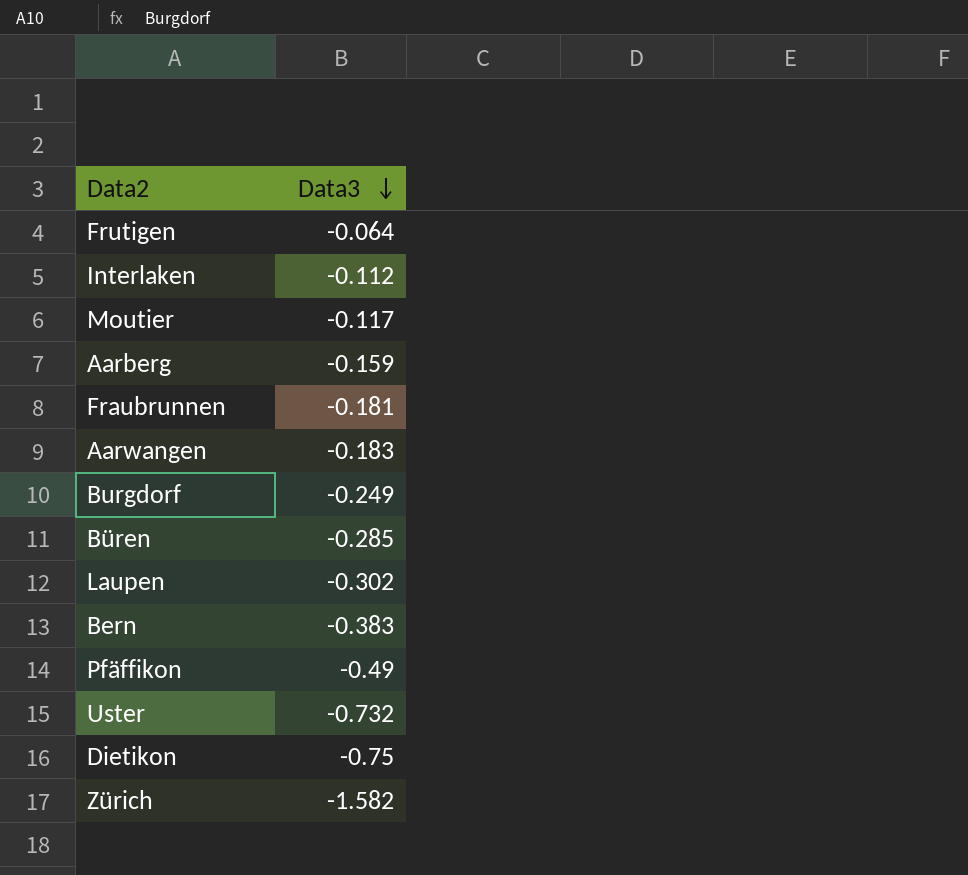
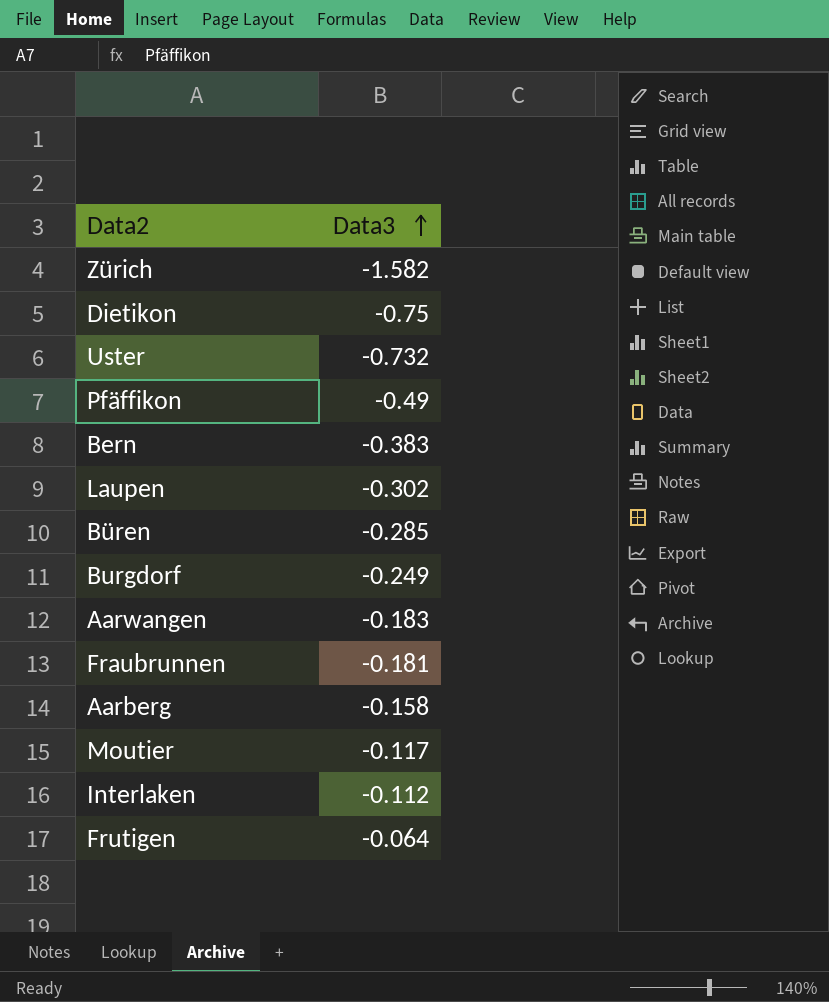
row order: Data3 descending -> Data3 ascending
Aarberg | Data3: -0.159 -> -0.158

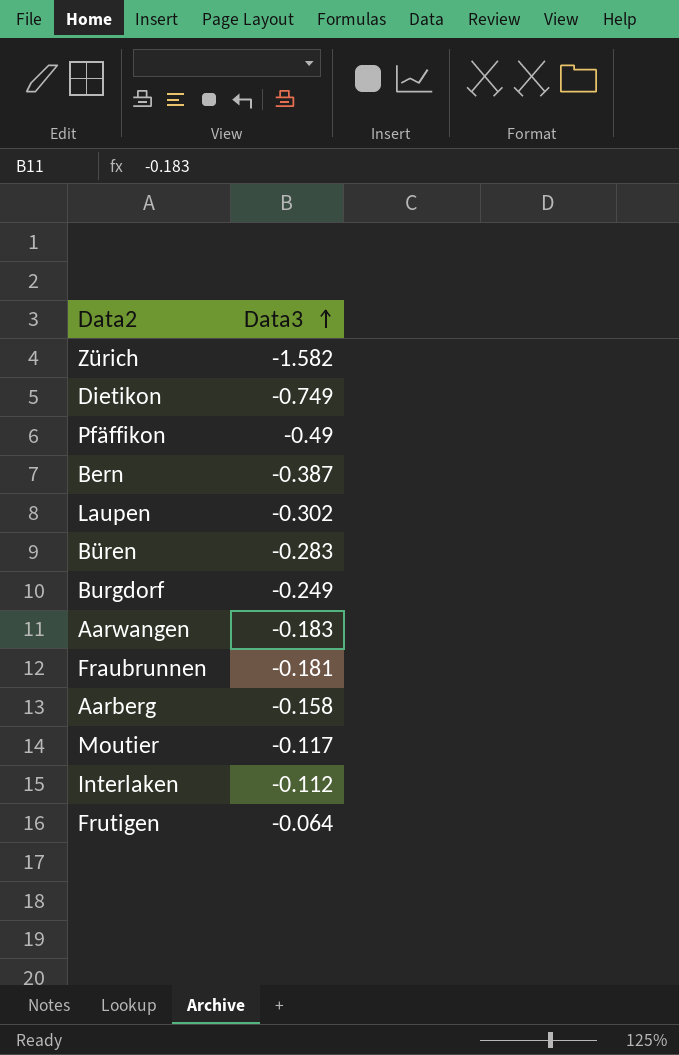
row Uster: -0.732 -> none
Dietikon | Data3: -0.75 -> -0.749
Bern | Data3: -0.383 -> -0.387
Büren | Data3: -0.285 -> -0.283

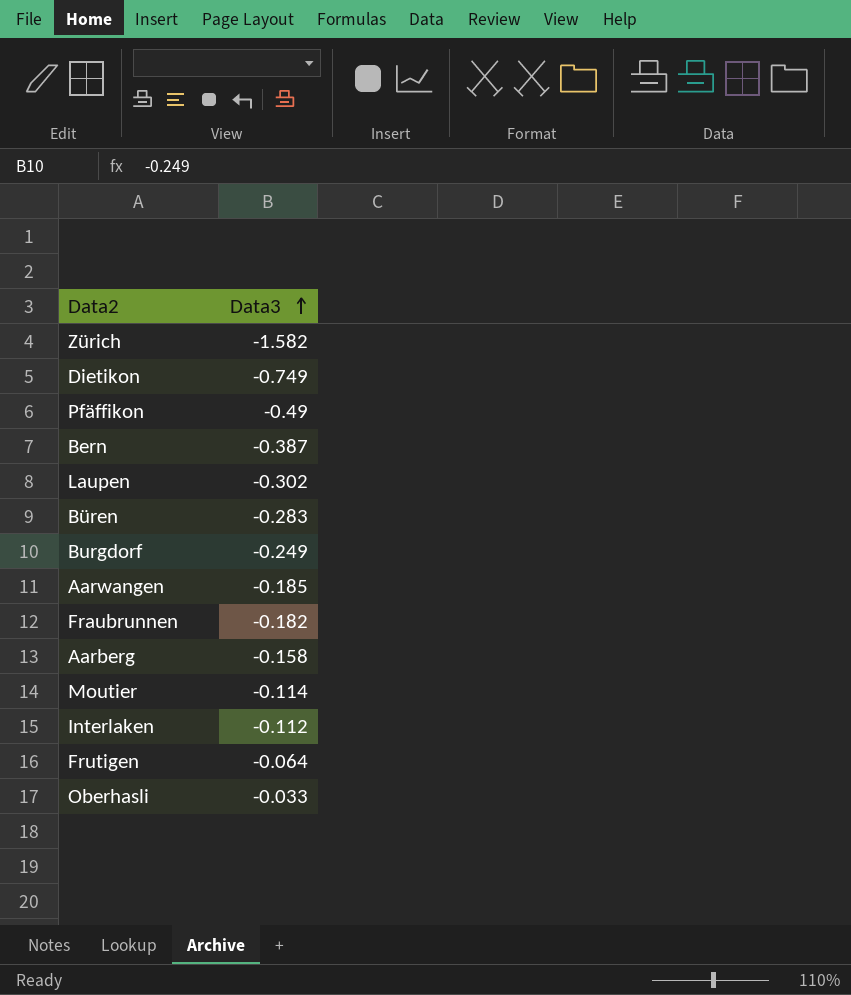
Aarwangen | Data3: -0.183 -> -0.185
Fraubrunnen | Data3: -0.181 -> -0.182
Moutier | Data3: -0.117 -> -0.114
row Oberhasli: none -> -0.033

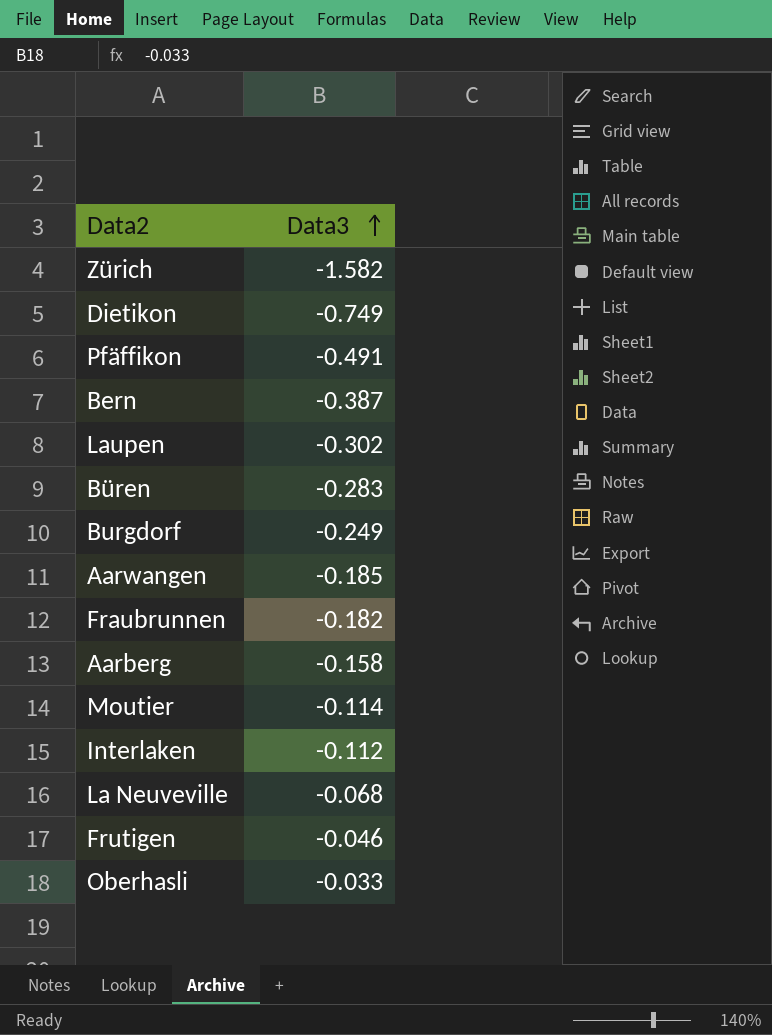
Pfäffikon | Data3: -0.49 -> -0.491
row La Neuveville: none -> -0.068
Frutigen | Data3: -0.064 -> -0.046

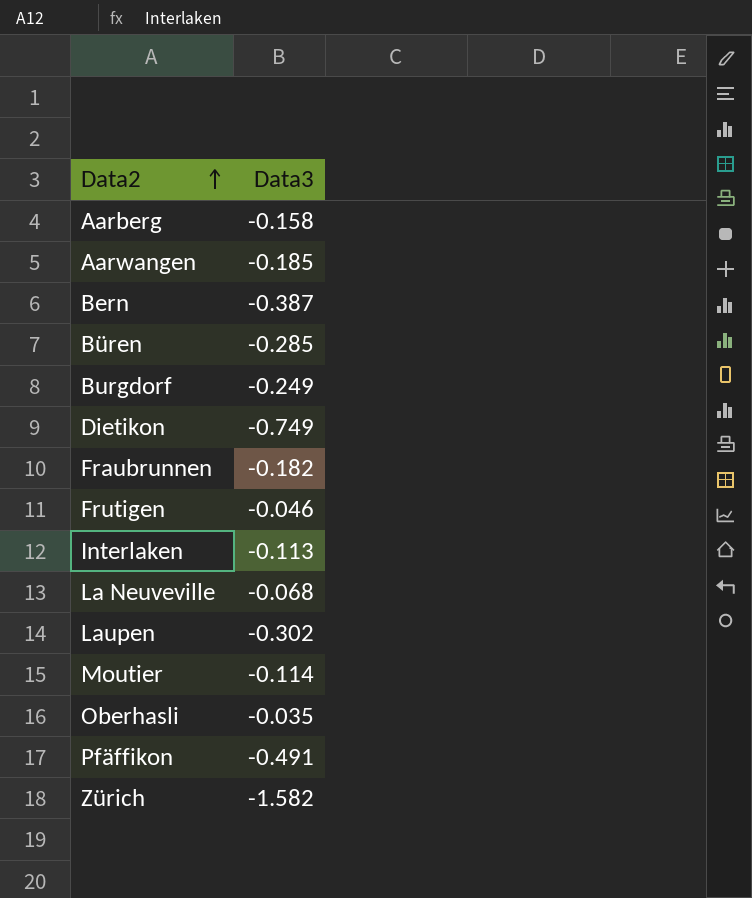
row order: Data3 ascending -> Data2 ascending
Büren | Data3: -0.283 -> -0.285
Interlaken | Data3: -0.112 -> -0.113
Oberhasli | Data3: -0.033 -> -0.035

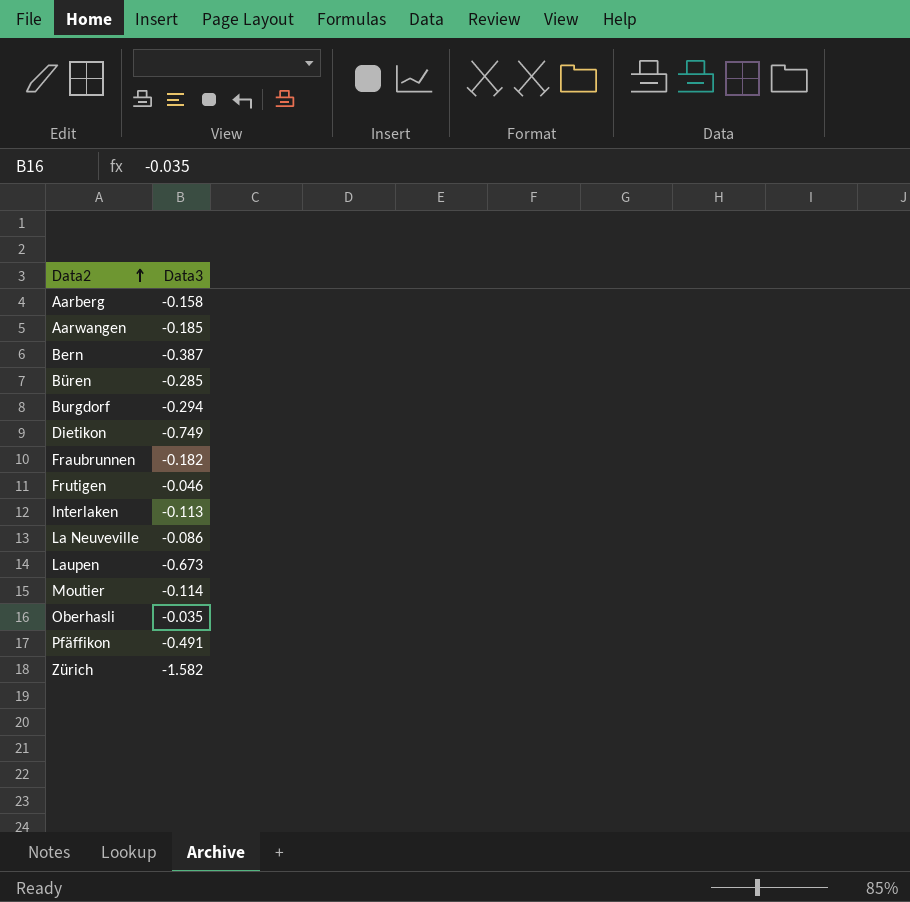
Burgdorf | Data3: -0.249 -> -0.294
La Neuveville | Data3: -0.068 -> -0.086
Laupen | Data3: -0.302 -> -0.673

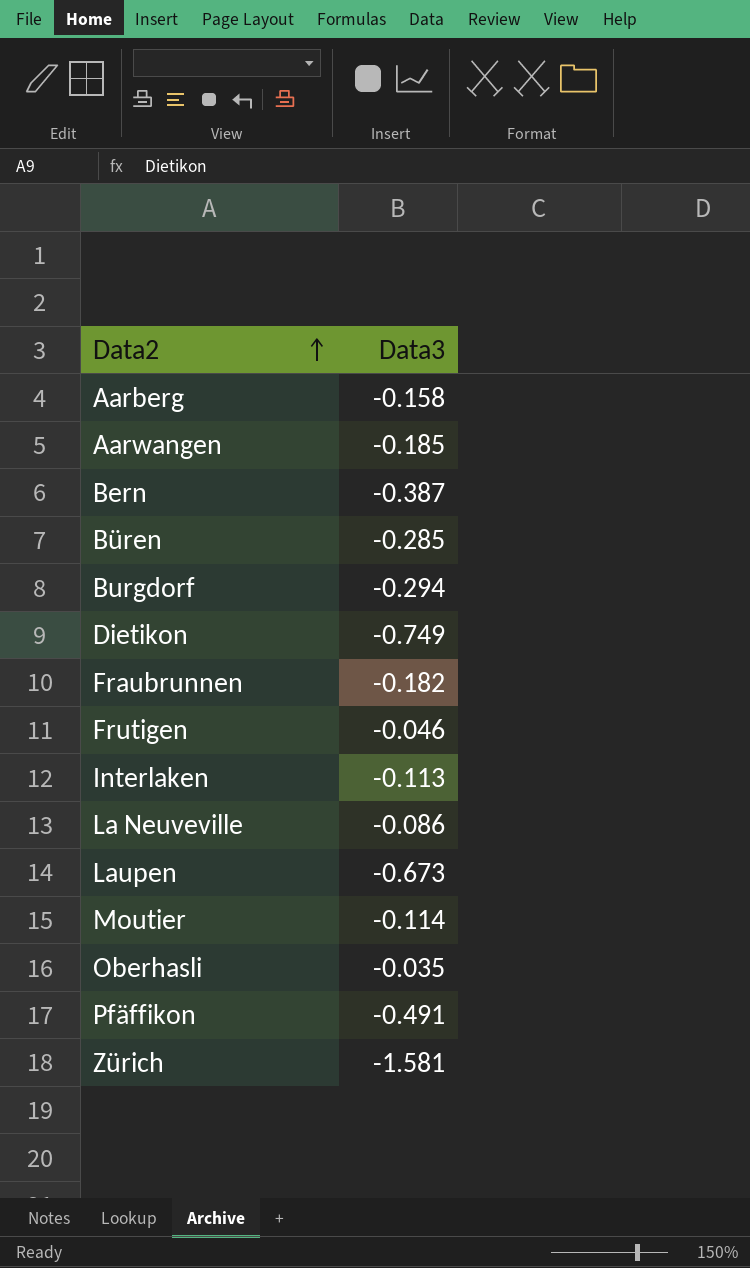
Zürich | Data3: -1.582 -> -1.581

